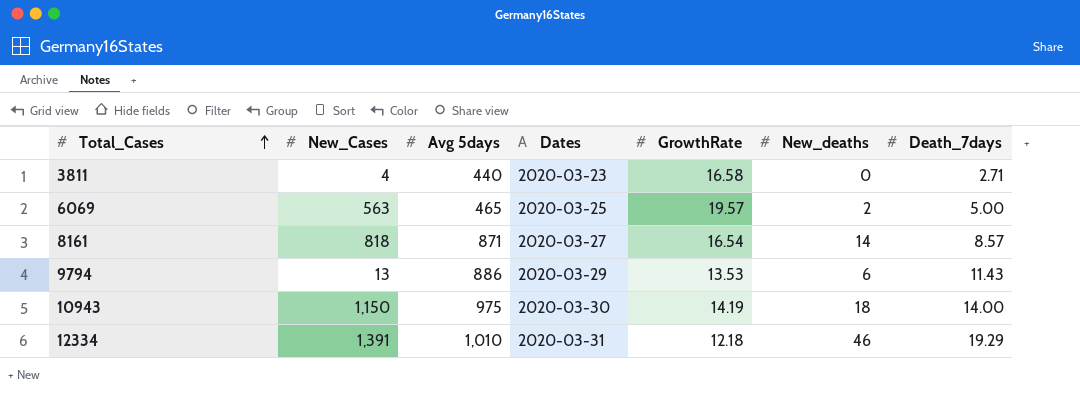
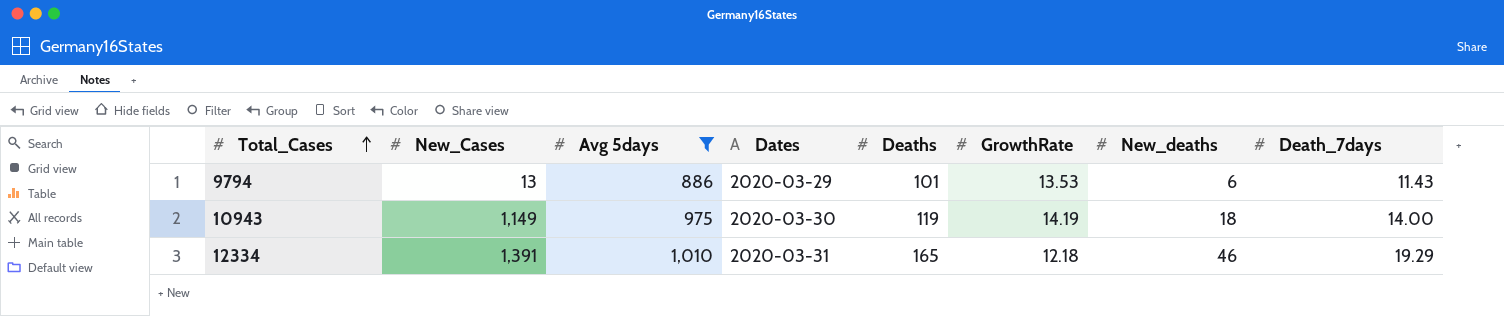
filter: none -> Avg 5days >= 886
column Deaths | position: none -> 5
10943 | New_Cases: 1,150 -> 1,149

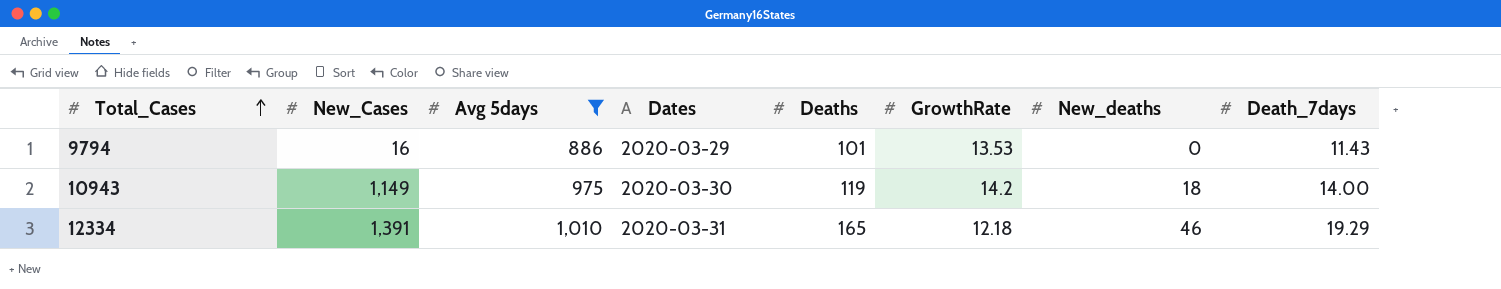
9794 | New_Cases: 13 -> 16
9794 | New_deaths: 6 -> 0
10943 | GrowthRate: 14.19 -> 14.2

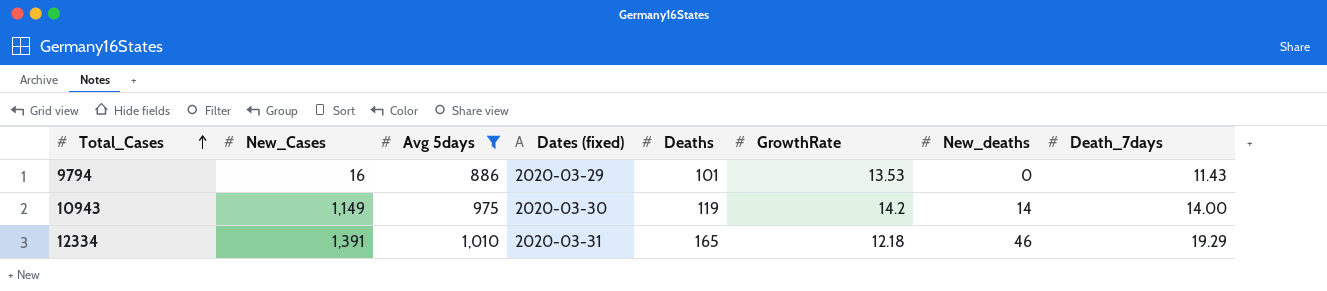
column name: Dates -> Dates (fixed)
10943 | New_deaths: 18 -> 14

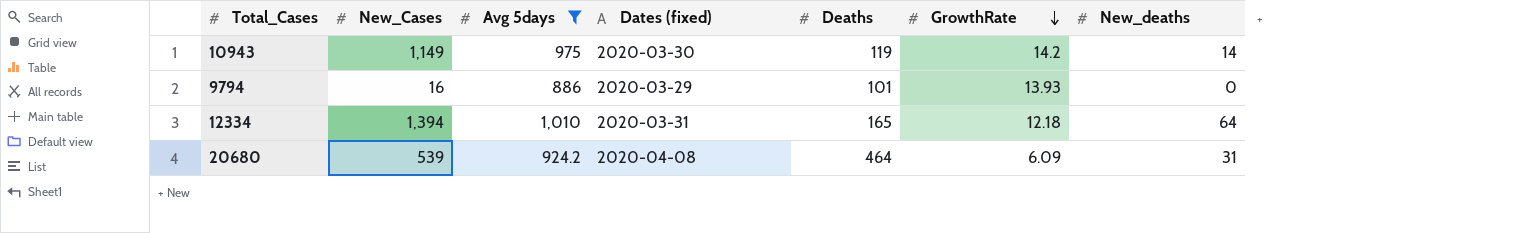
row order: Total_Cases ascending -> GrowthRate descending
column Death_7days | position: 8 -> none
9794 | GrowthRate: 13.53 -> 13.93
12334 | New_Cases: 1,391 -> 1,394
12334 | New_deaths: 46 -> 64
row 20680: none -> 539 | 924.2 | 2020-04-08 | 464 | 6.09 | 31

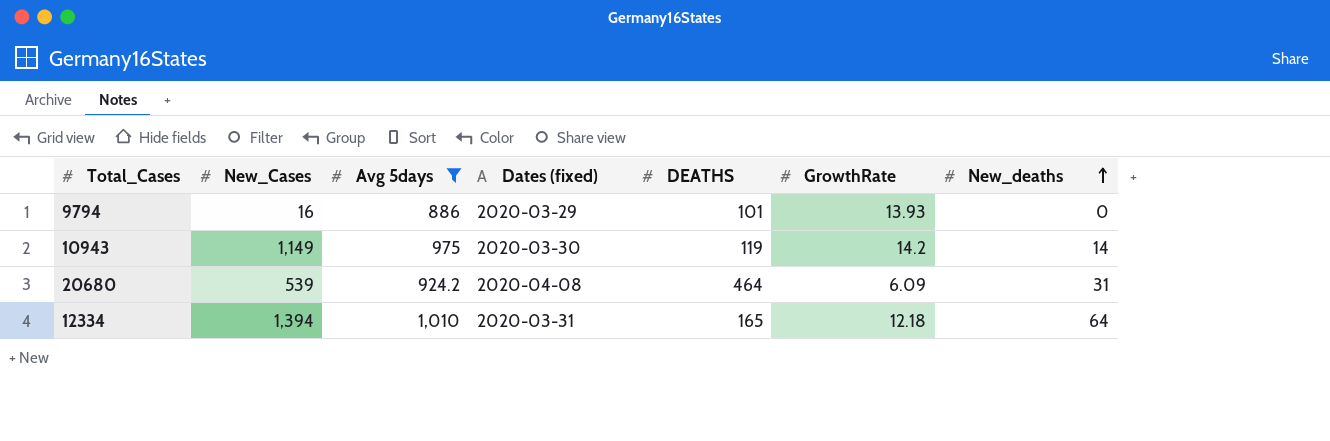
row order: GrowthRate descending -> New_deaths ascending
column name: Deaths -> DEATHS

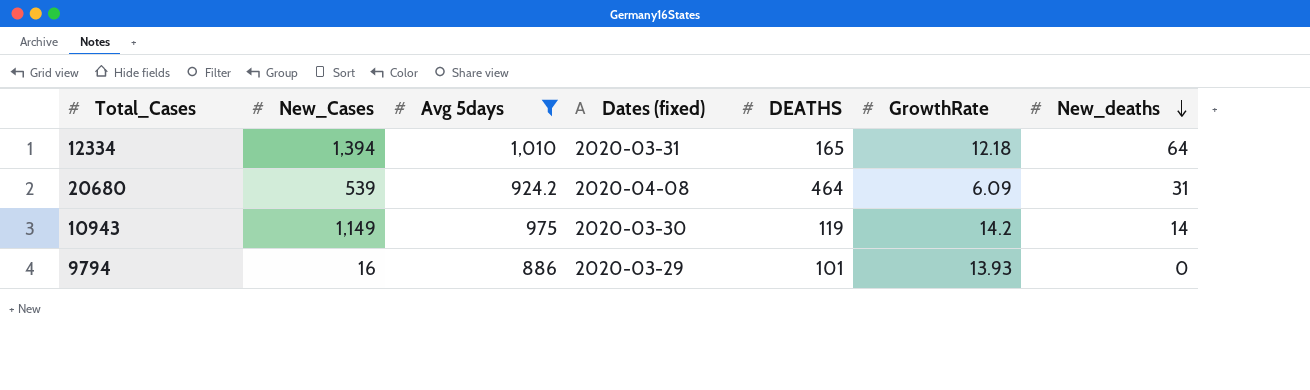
row order: New_deaths ascending -> New_deaths descending

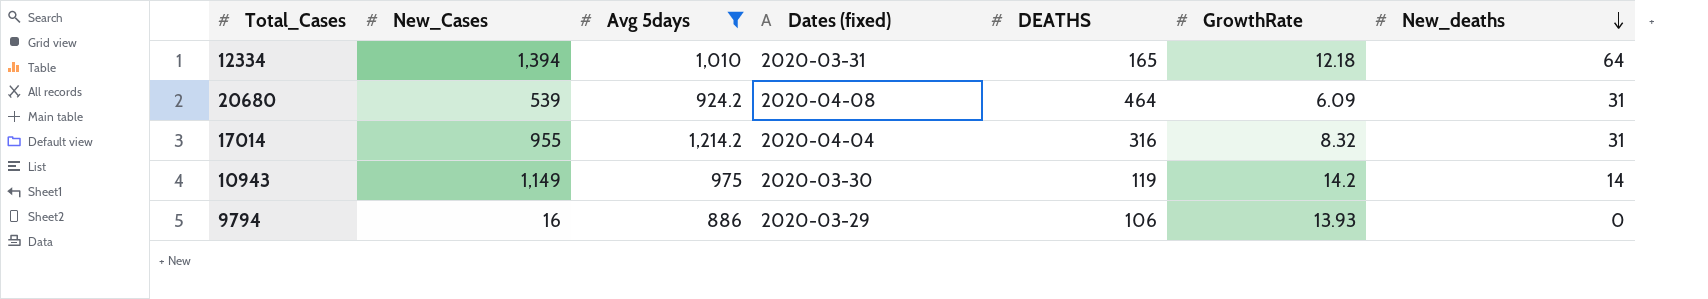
row 17014: none -> 955 | 1,214.2 | 2020-04-04 | 316 | 8.32 | 31
9794 | DEATHS: 101 -> 106

